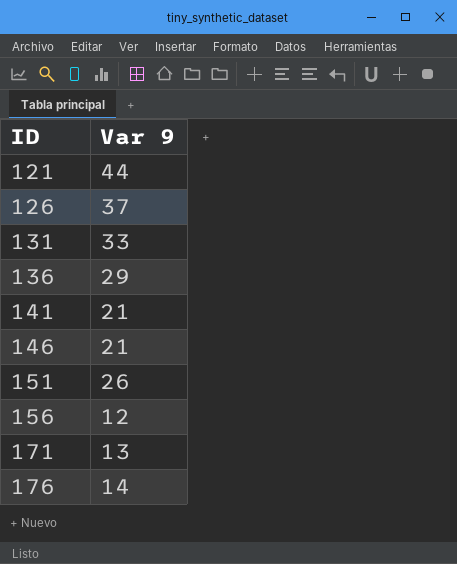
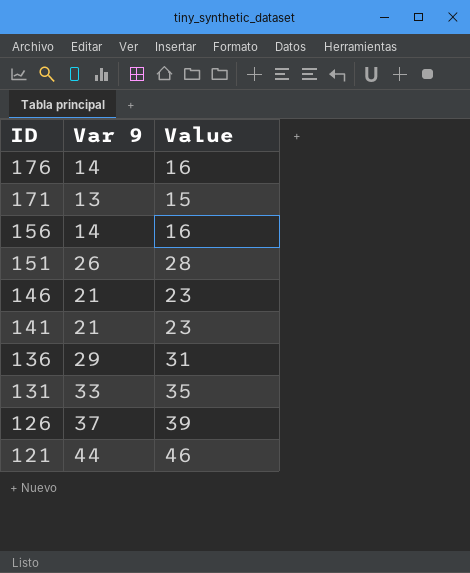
row order: ID ascending -> ID descending
column Value | formula: none -> [Var 9] + 2
156 | Var 9: 12 -> 14

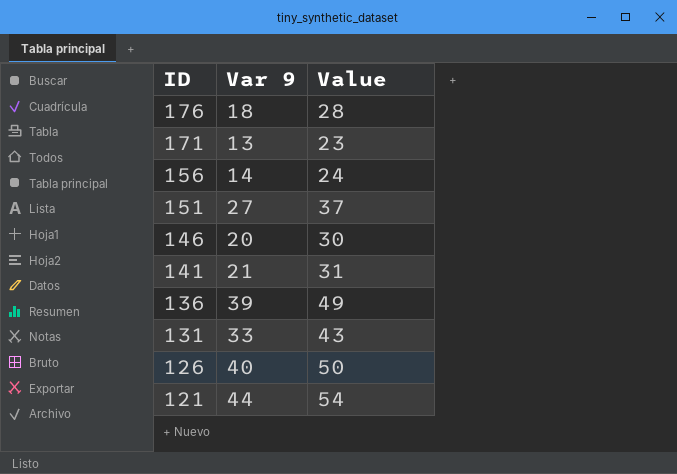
column Value | formula: [Var 9] + 2 -> [Var 9] + 10
176 | Var 9: 14 -> 18
151 | Var 9: 26 -> 27
146 | Var 9: 21 -> 20
136 | Var 9: 29 -> 39
126 | Var 9: 37 -> 40

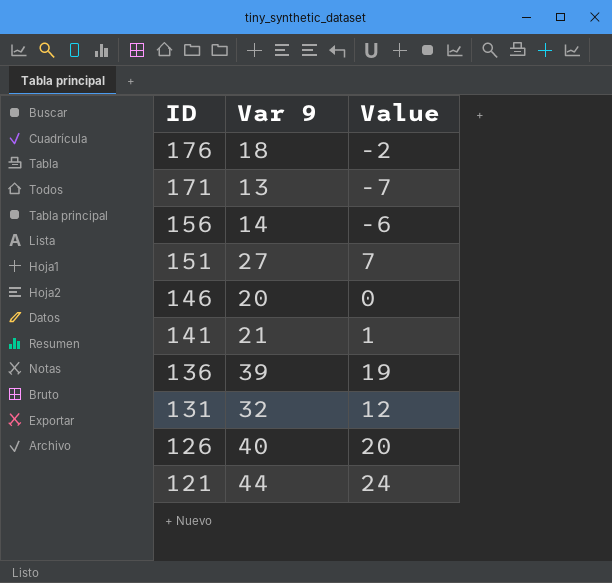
column Value | formula: [Var 9] + 10 -> [Var 9] - 20
131 | Var 9: 33 -> 32

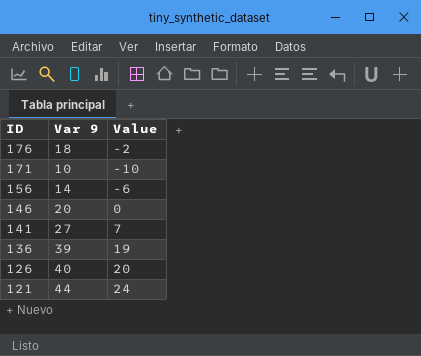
row 151: 27 | 7 -> none
row 131: 32 | 12 -> none
171 | Var 9: 13 -> 10
171 | Value: -7 -> -10
141 | Var 9: 21 -> 27
141 | Value: 1 -> 7

